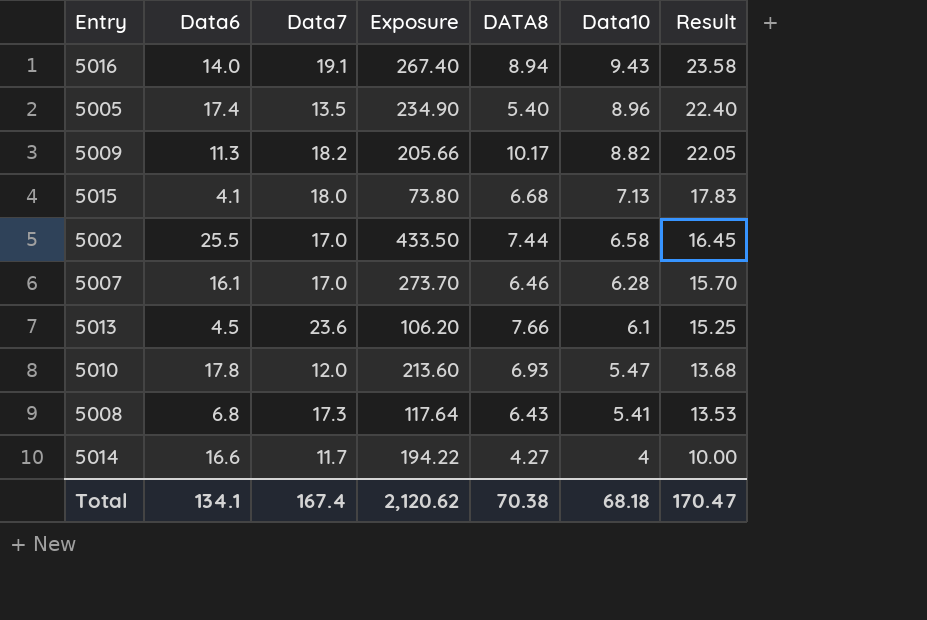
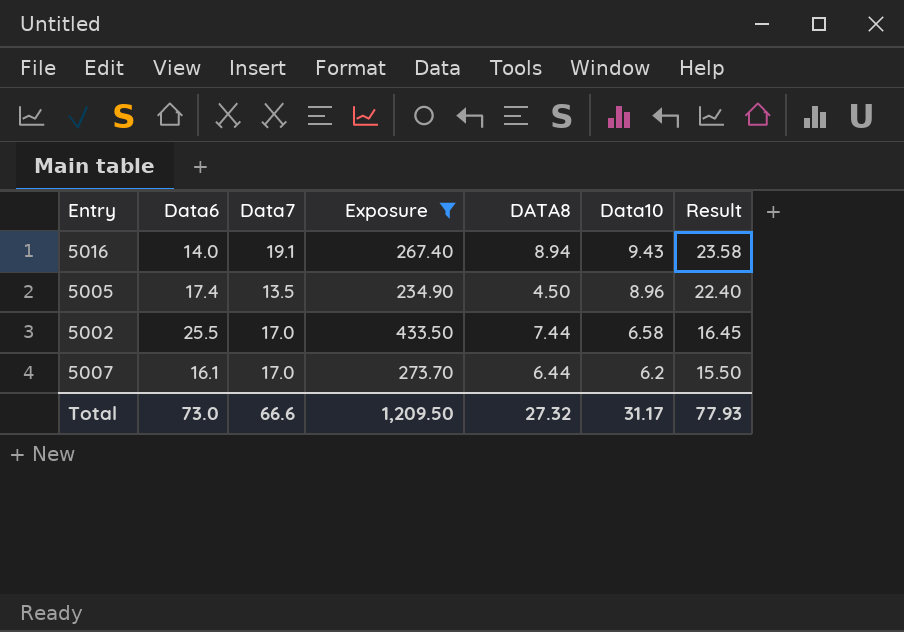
filter: none -> Exposure >= 234.90
5005 | DATA8: 5.40 -> 4.50
5007 | DATA8: 6.46 -> 6.44
5007 | Data10: 6.28 -> 6.2
5007 | Result: 15.70 -> 15.50
Total | Data6: 134.1 -> 73.0
Total | Data7: 167.4 -> 66.6
Total | Exposure: 2,120.62 -> 1,209.50
Total | DATA8: 70.38 -> 27.32
Total | Data10: 68.18 -> 31.17
Total | Result: 170.47 -> 77.93

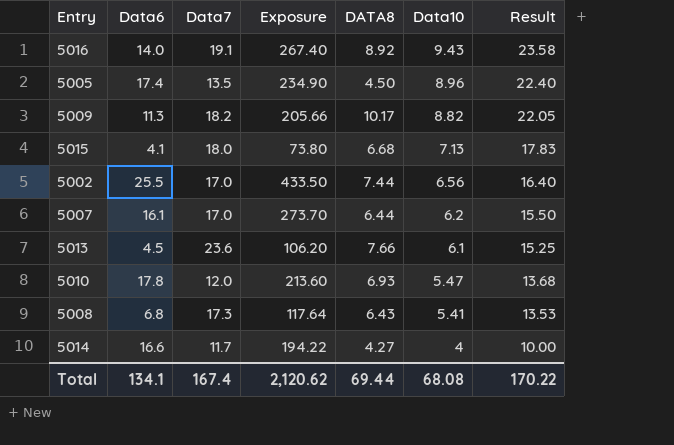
filter: Exposure >= 234.90 -> none
5016 | DATA8: 8.94 -> 8.92
5002 | Data10: 6.58 -> 6.56
5002 | Result: 16.45 -> 16.40
Total | Data6: 73.0 -> 134.1
Total | Data7: 66.6 -> 167.4
Total | Exposure: 1,209.50 -> 2,120.62
Total | DATA8: 27.32 -> 69.44
Total | Data10: 31.17 -> 68.08
Total | Result: 77.93 -> 170.22

